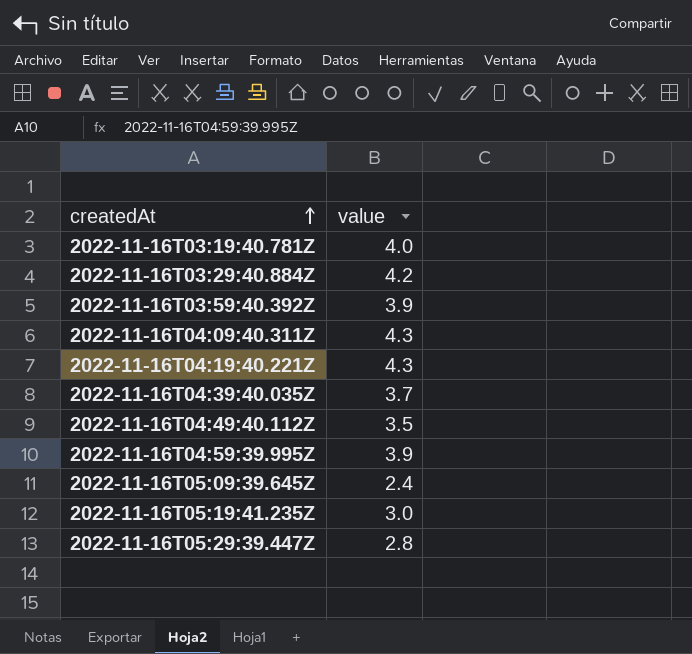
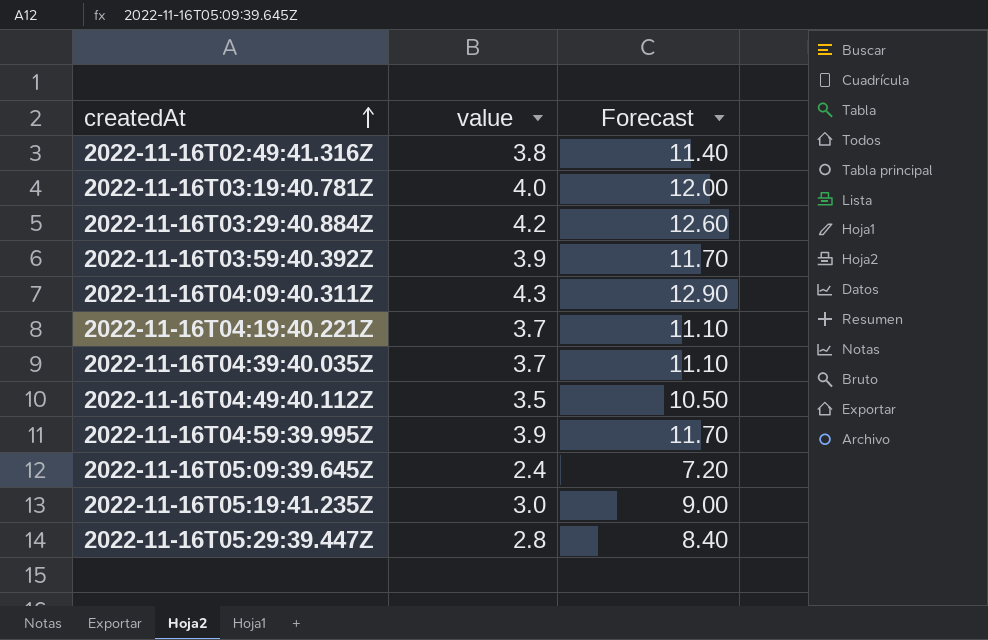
column Forecast | formula: none -> [value] * 3
row 2022-11-16T02:49:41.316Z: none -> 3.8 | 11.40
2022-11-16T04:19:40.221Z | value: 4.3 -> 3.7

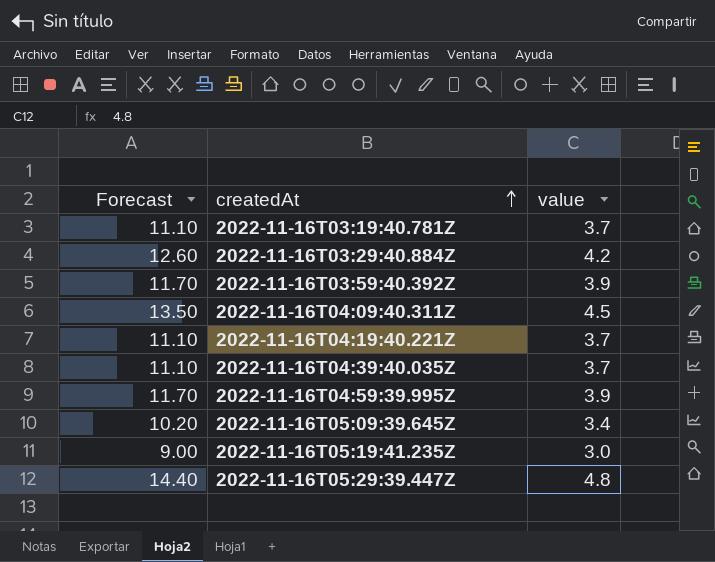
column Forecast | position: 3 -> 1
row 2022-11-16T02:49:41.316Z: 3.8 | 11.40 -> none
row 2022-11-16T04:49:40.112Z: 3.5 | 10.50 -> none
2022-11-16T03:19:40.781Z | Forecast: 12.00 -> 11.10
2022-11-16T03:19:40.781Z | value: 4.0 -> 3.7
2022-11-16T04:09:40.311Z | Forecast: 12.90 -> 13.50
2022-11-16T04:09:40.311Z | value: 4.3 -> 4.5
2022-11-16T05:09:39.645Z | Forecast: 7.20 -> 10.20
2022-11-16T05:09:39.645Z | value: 2.4 -> 3.4
2022-11-16T05:29:39.447Z | Forecast: 8.40 -> 14.40
2022-11-16T05:29:39.447Z | value: 2.8 -> 4.8

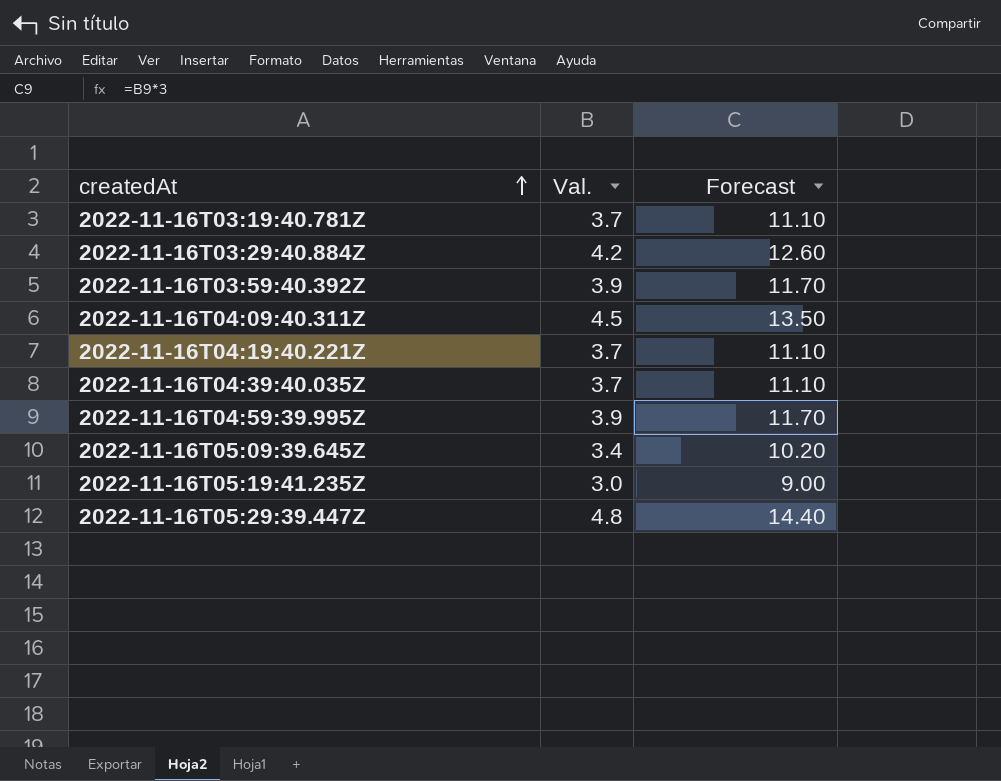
column name: value -> Val.
column Forecast | position: 1 -> 3

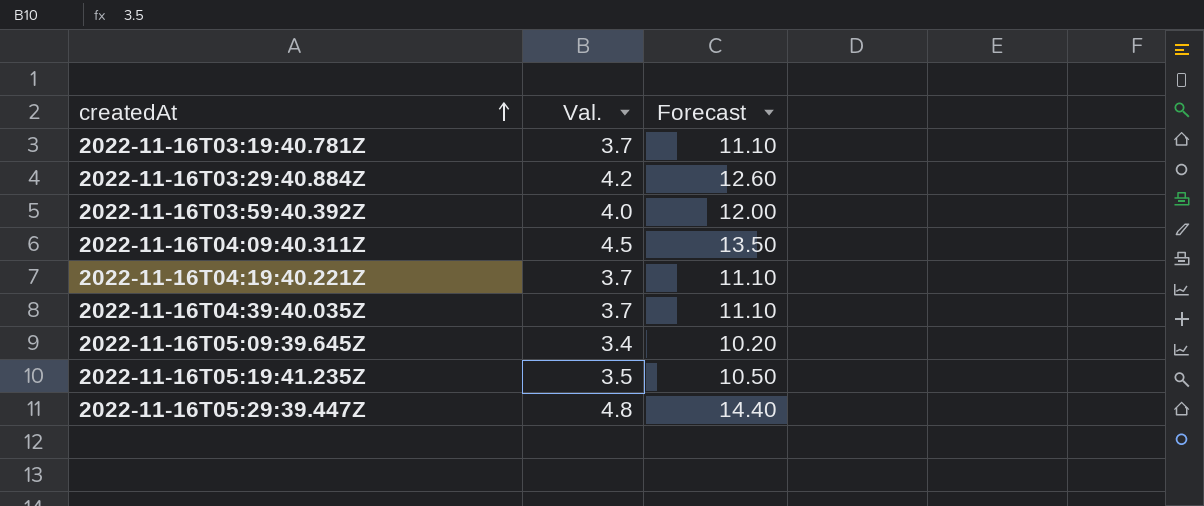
row 2022-11-16T04:59:39.995Z: 3.9 | 11.70 -> none
2022-11-16T03:59:40.392Z | Val.: 3.9 -> 4.0
2022-11-16T03:59:40.392Z | Forecast: 11.70 -> 12.00
2022-11-16T05:19:41.235Z | Val.: 3.0 -> 3.5
2022-11-16T05:19:41.235Z | Forecast: 9.00 -> 10.50

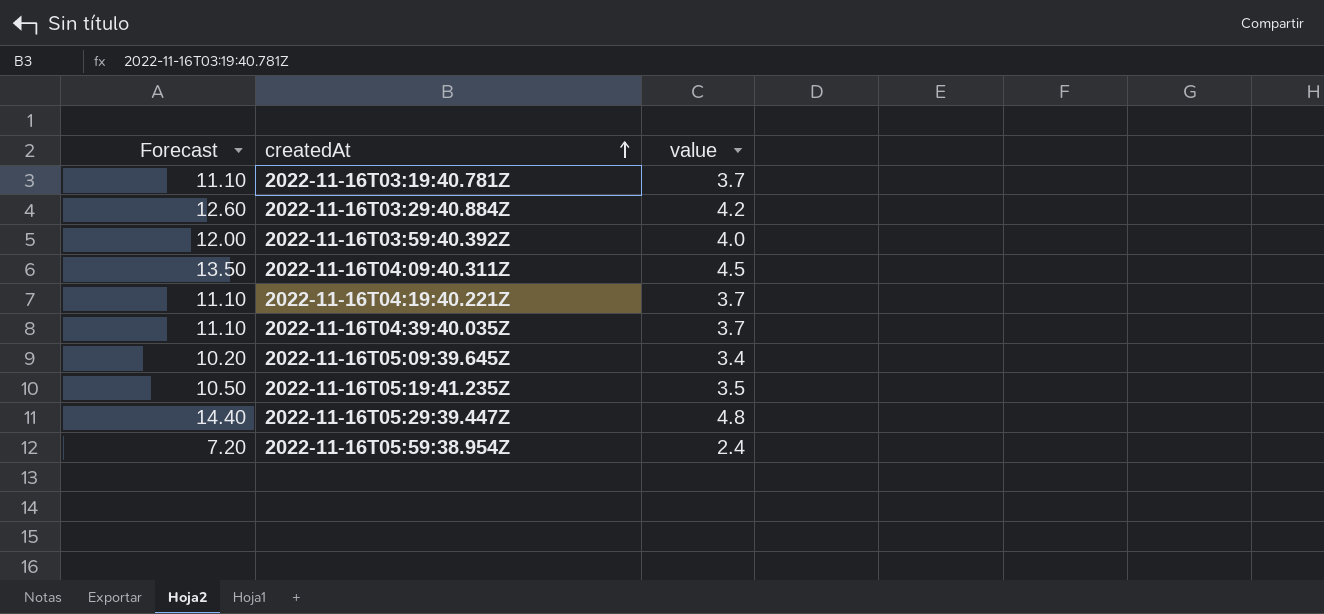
column Forecast | position: 3 -> 1
column name: Val. -> value
row 2022-11-16T05:59:38.954Z: none -> 7.20 | 2.4

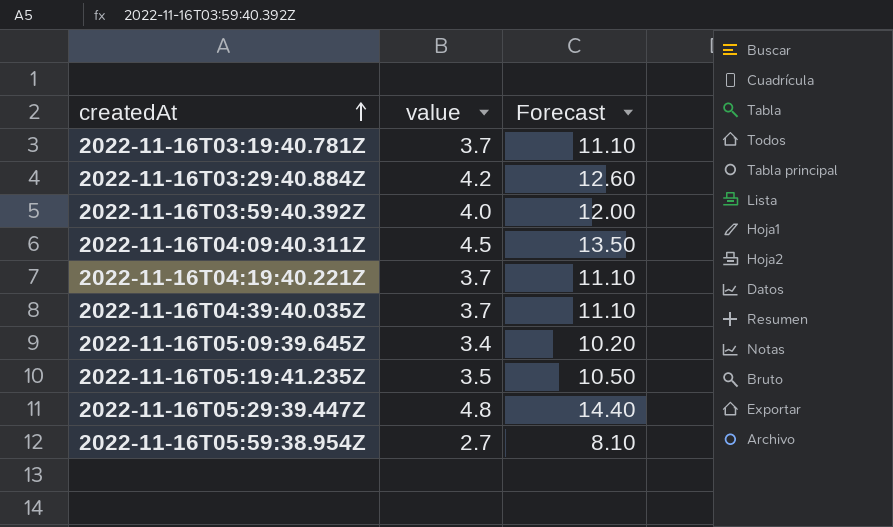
column Forecast | position: 1 -> 3
2022-11-16T05:59:38.954Z | value: 2.4 -> 2.7
2022-11-16T05:59:38.954Z | Forecast: 7.20 -> 8.10

